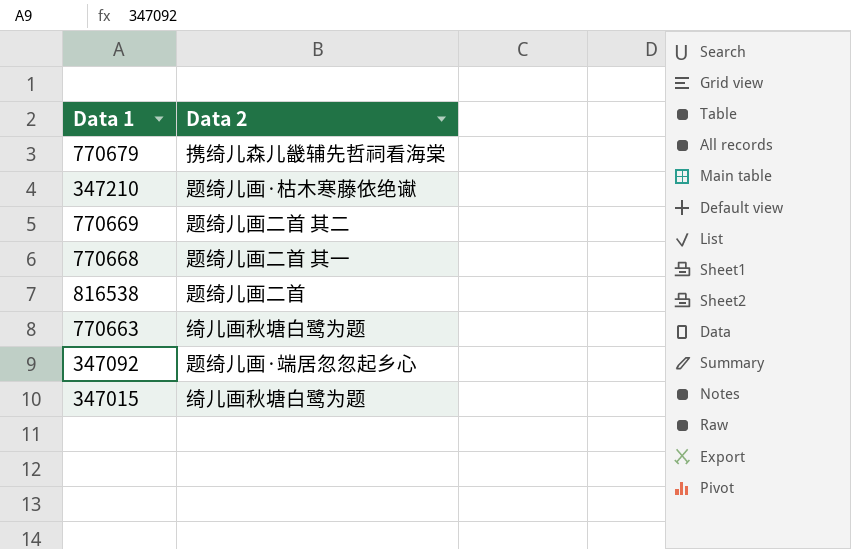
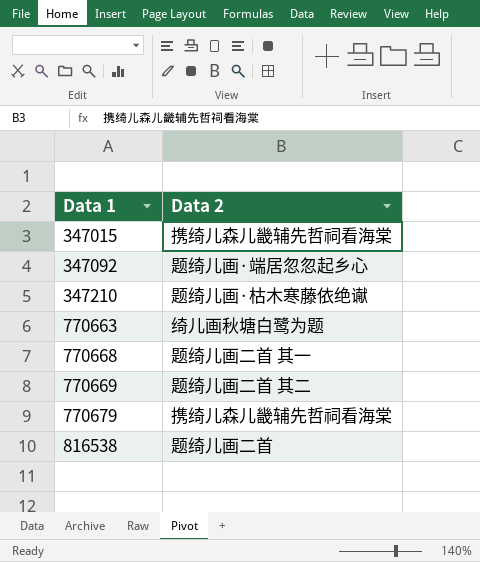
row order: none -> Data 1 ascending
347015 | Data 2: 绮儿画秋塘白鹭为题 -> 携绮儿森儿畿辅先哲祠看海棠

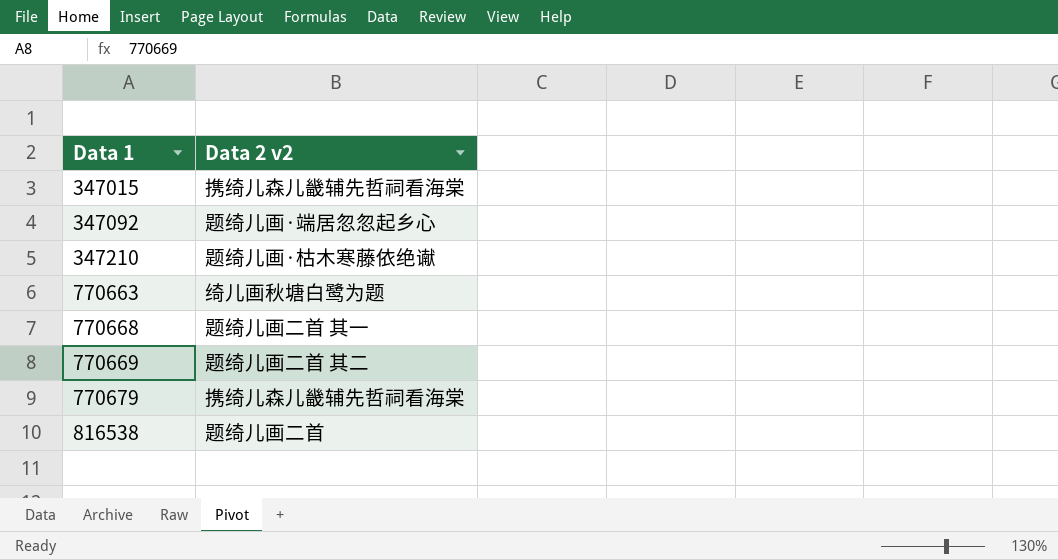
column name: Data 2 -> Data 2 v2

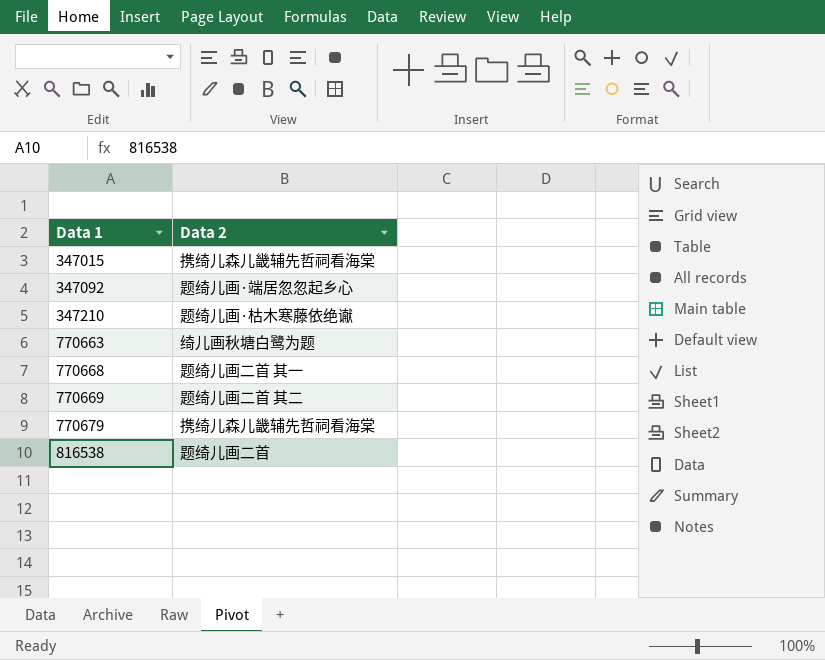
column name: Data 2 v2 -> Data 2

